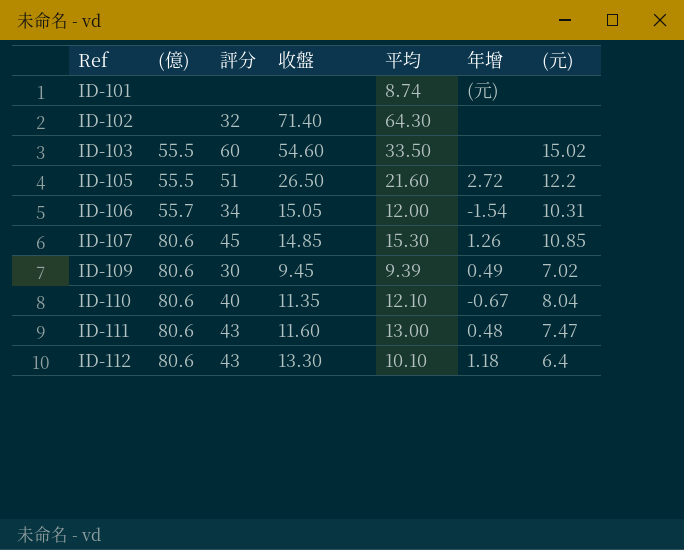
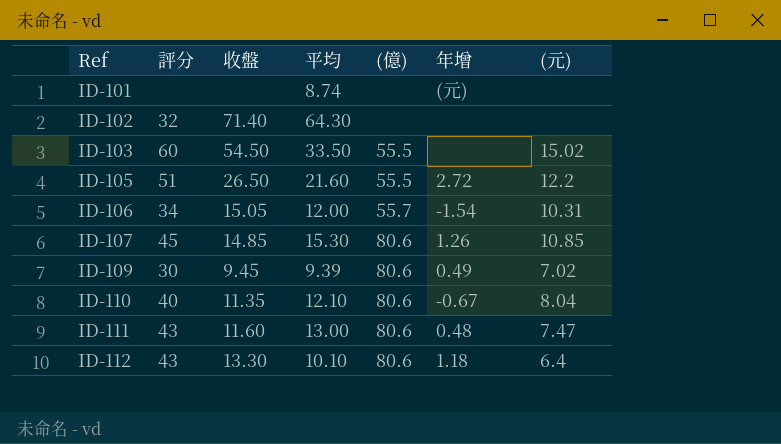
column (億) | position: 2 -> 5
ID-103 | 收盤: 54.60 -> 54.50

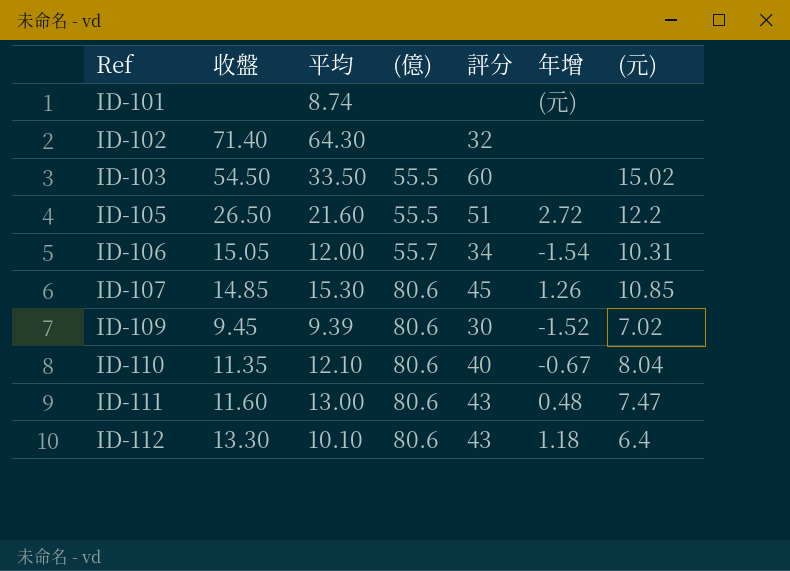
column 評分 | position: 2 -> 5
ID-109 | 年增: 0.49 -> -1.52

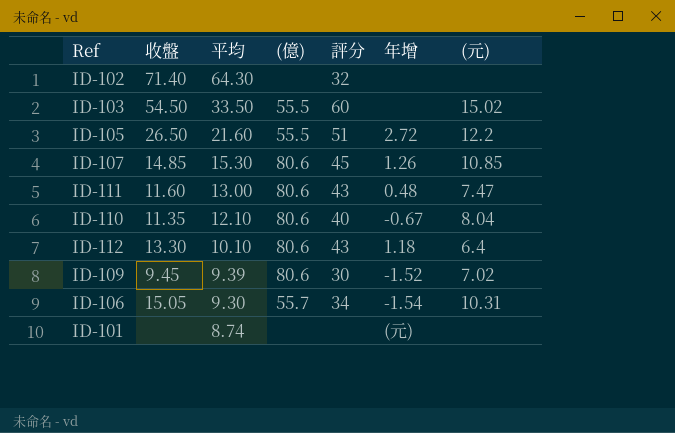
row order: Ref ascending -> 平均 descending
ID-106 | 平均: 12.00 -> 9.30

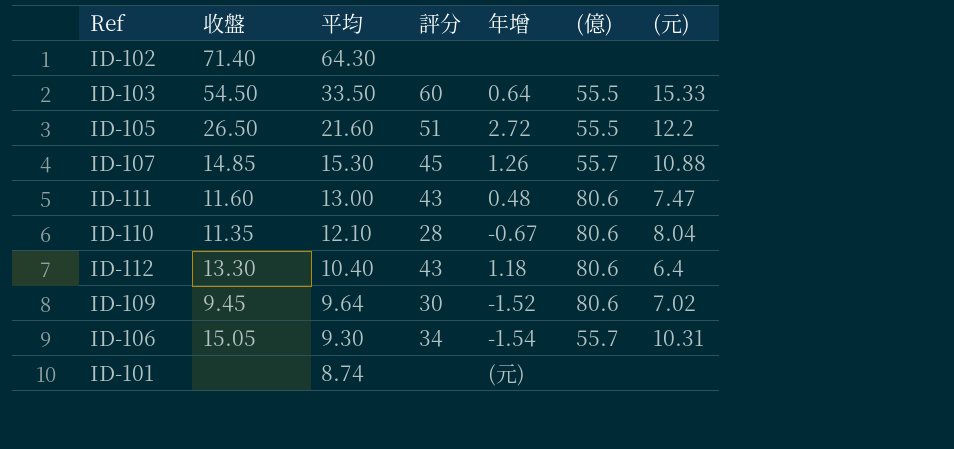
column (億) | position: 4 -> 6
ID-102 | 評分: 32 -> none
ID-103 | 年增: none -> 0.64
ID-103 | (元): 15.02 -> 15.33
ID-107 | (億): 80.6 -> 55.7
ID-107 | (元): 10.85 -> 10.88
ID-110 | 評分: 40 -> 28
ID-112 | 平均: 10.10 -> 10.40
ID-109 | 平均: 9.39 -> 9.64

